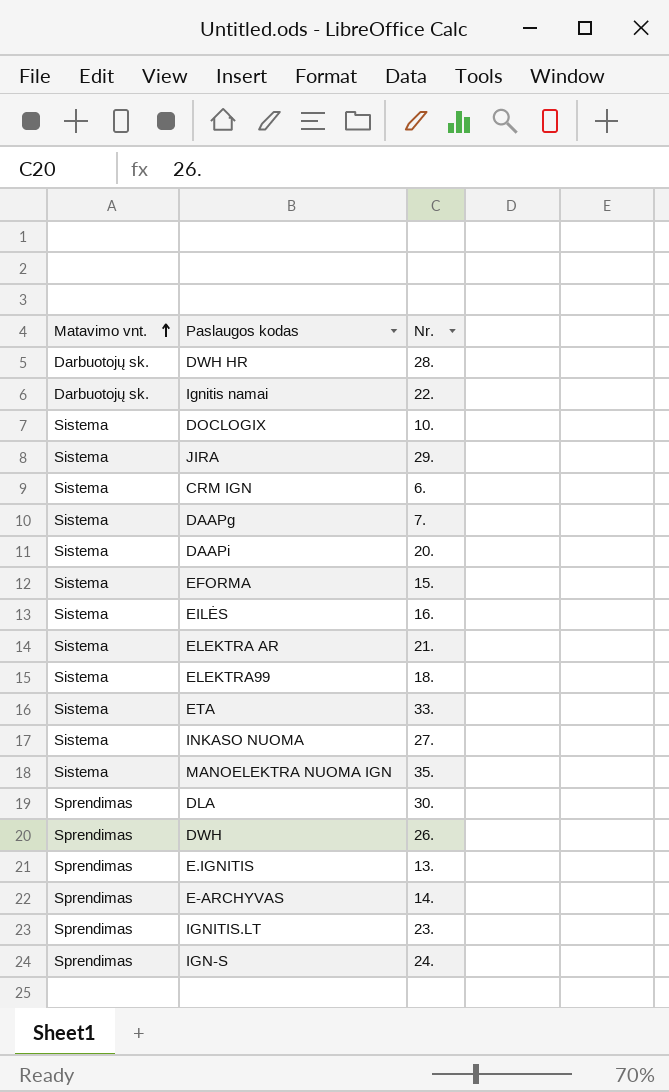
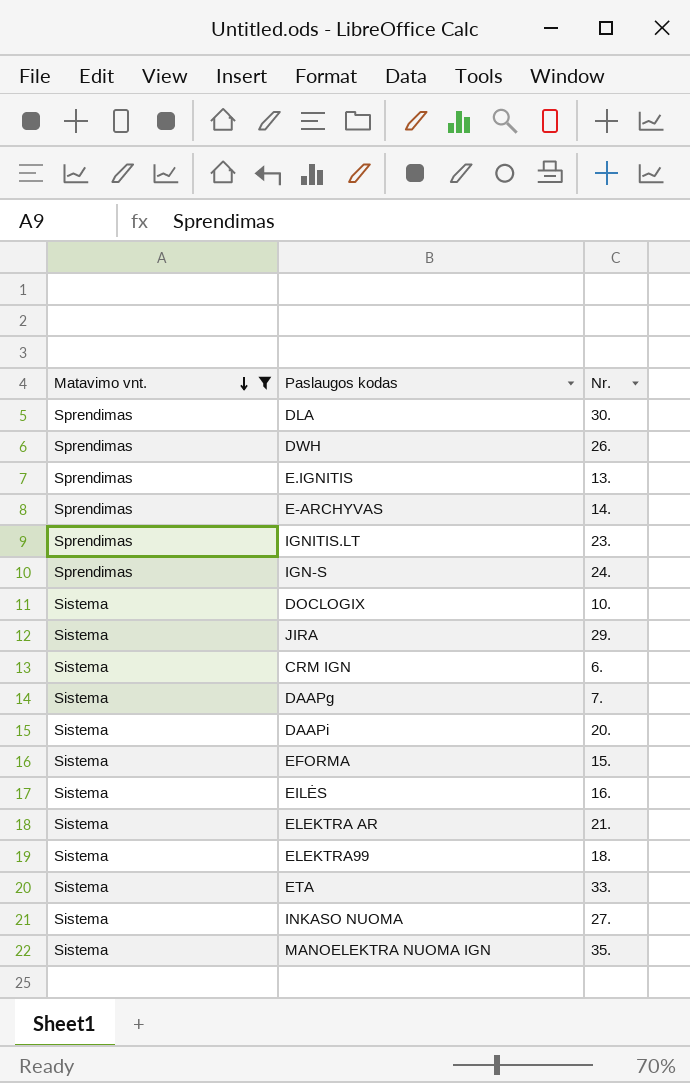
filter: none -> Matavimo vnt. != Darbuotojų sk.
row order: Matavimo vnt. ascending -> Matavimo vnt. descending

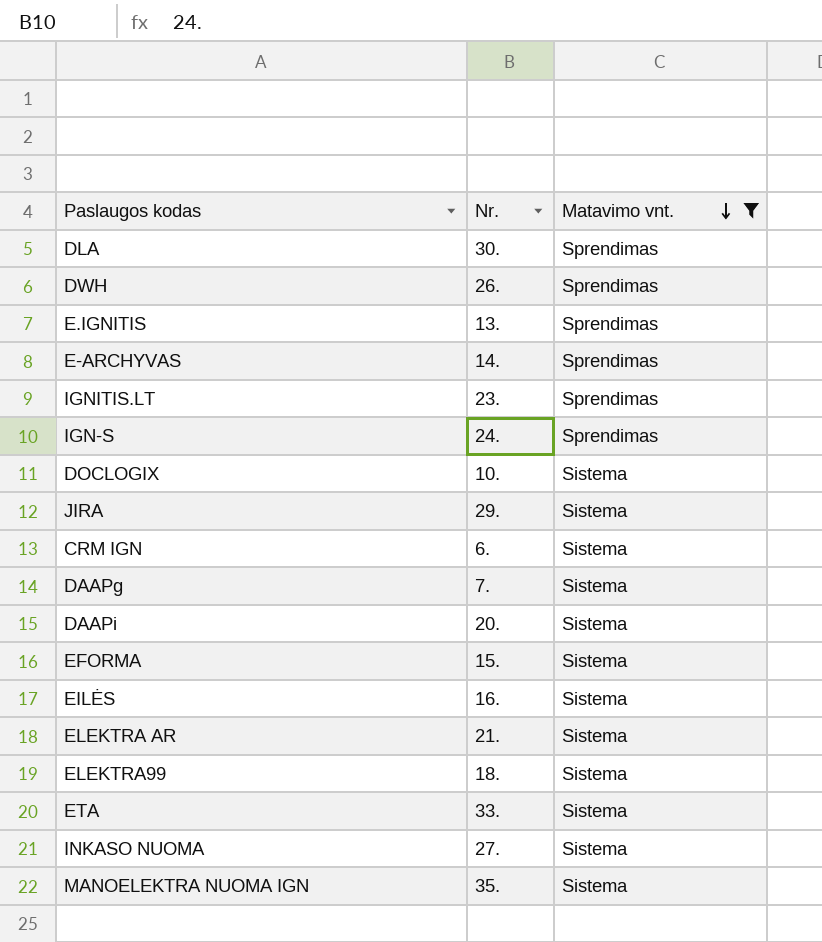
column Matavimo vnt. | position: 1 -> 3

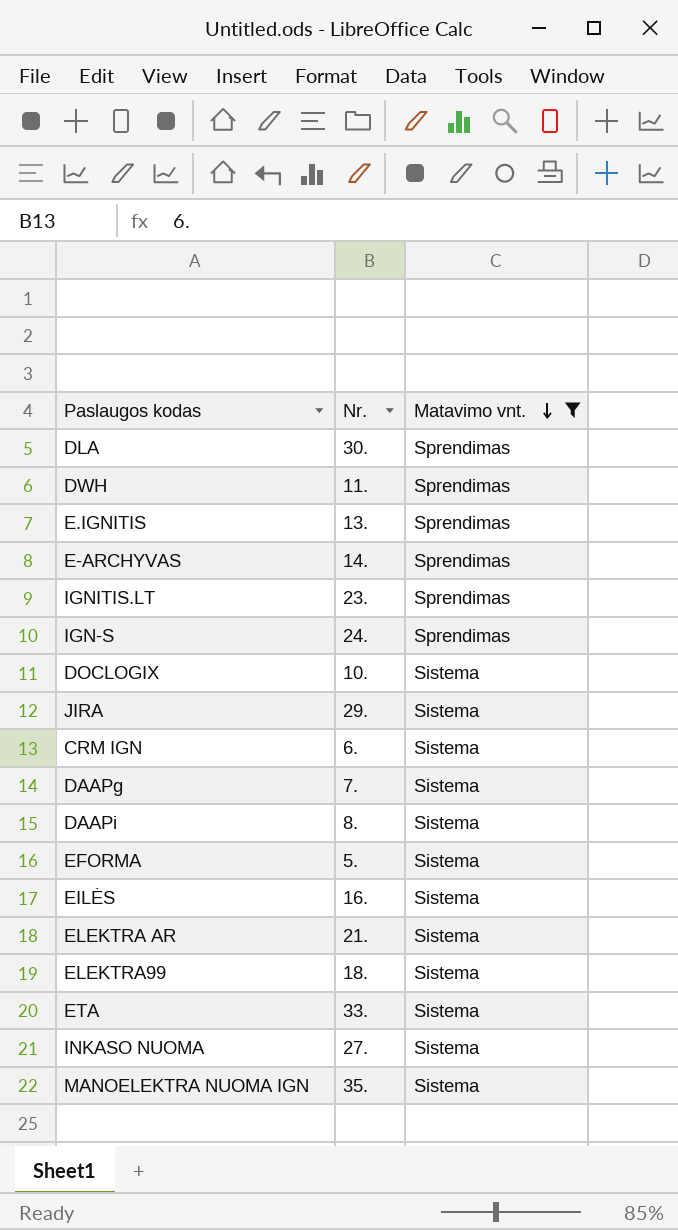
DWH | Nr.: 26. -> 11.
DAAPi | Nr.: 20. -> 8.
EFORMA | Nr.: 15. -> 5.

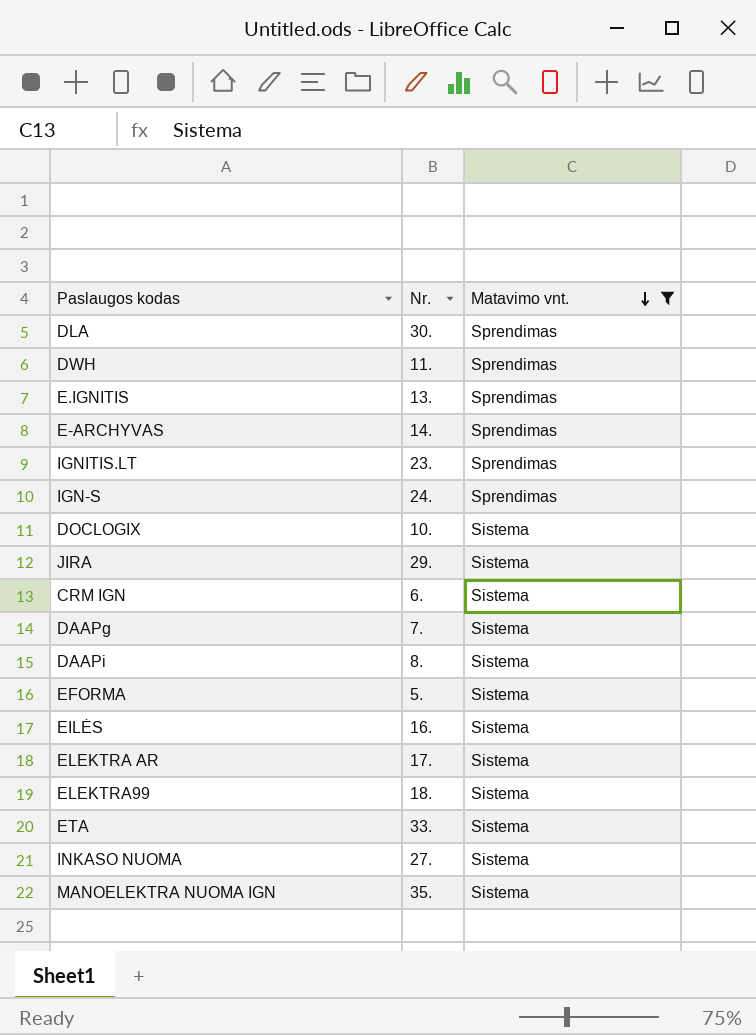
ELEKTRA AR | Nr.: 21. -> 17.

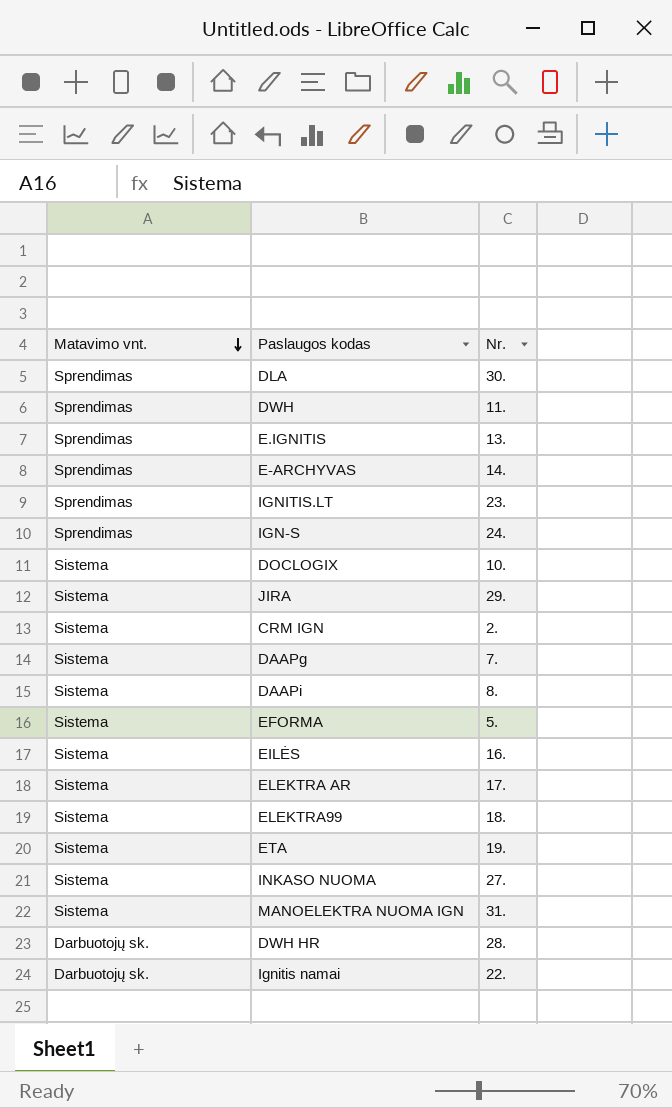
filter: Matavimo vnt. != Darbuotojų sk. -> none
column Matavimo vnt. | position: 3 -> 1
CRM IGN | Nr.: 6. -> 2.
ETA | Nr.: 33. -> 19.
MANOELEKTRA NUOMA IGN | Nr.: 35. -> 31.

